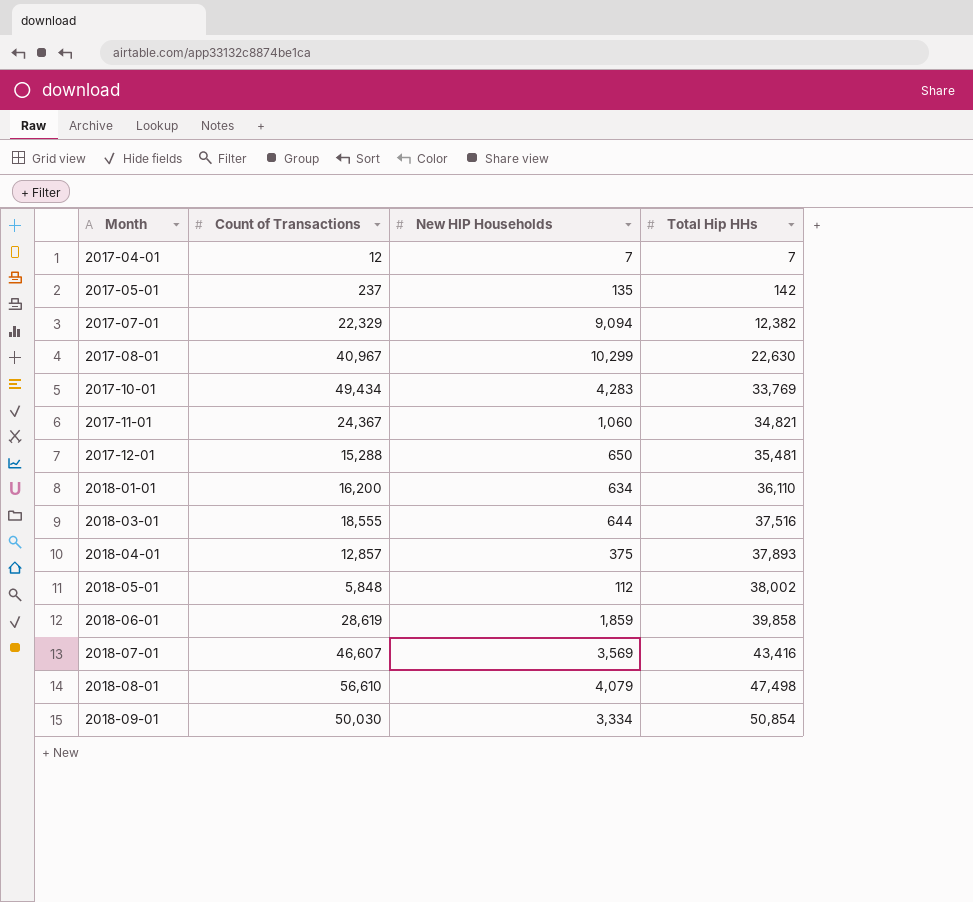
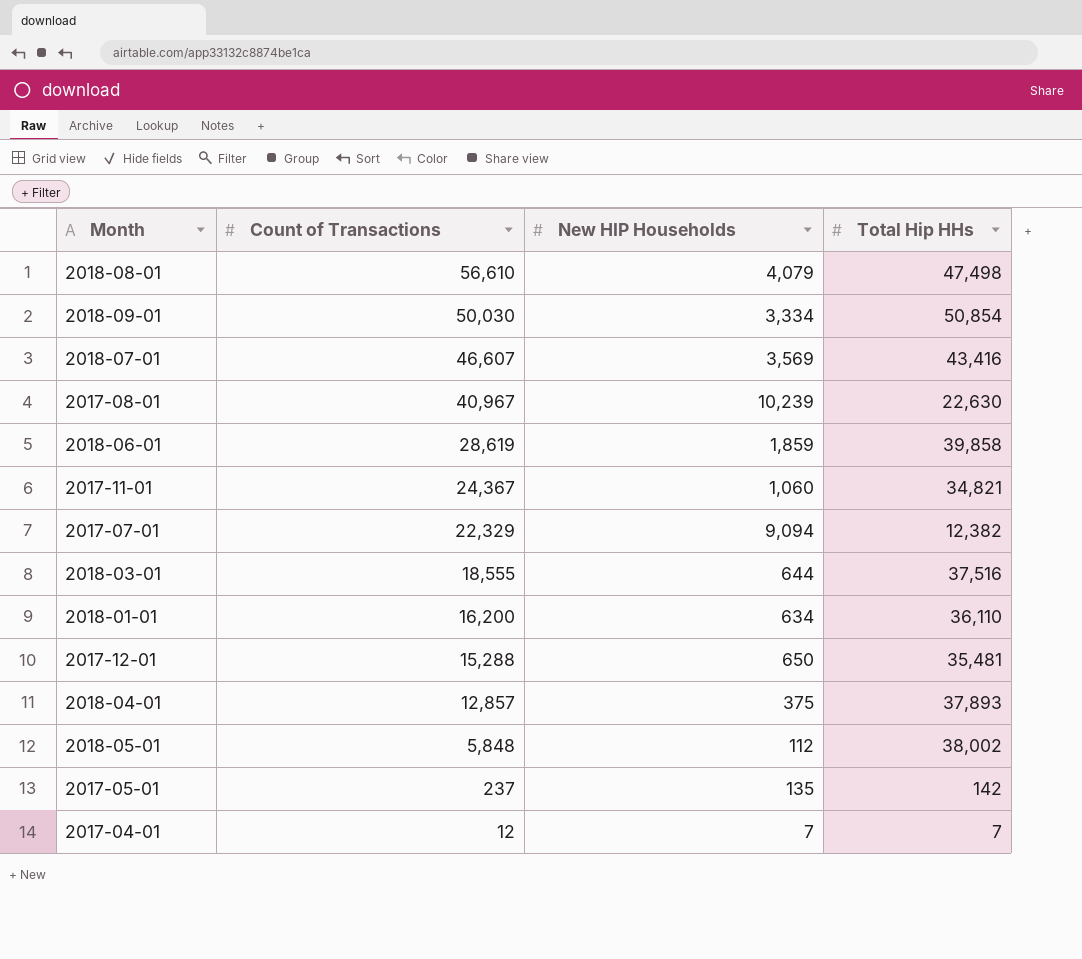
row order: Month ascending -> Count of Transactions descending
row 2017-10-01: 49,434 | 4,283 | 33,769 -> none
2017-08-01 | New HIP Households: 10,299 -> 10,239

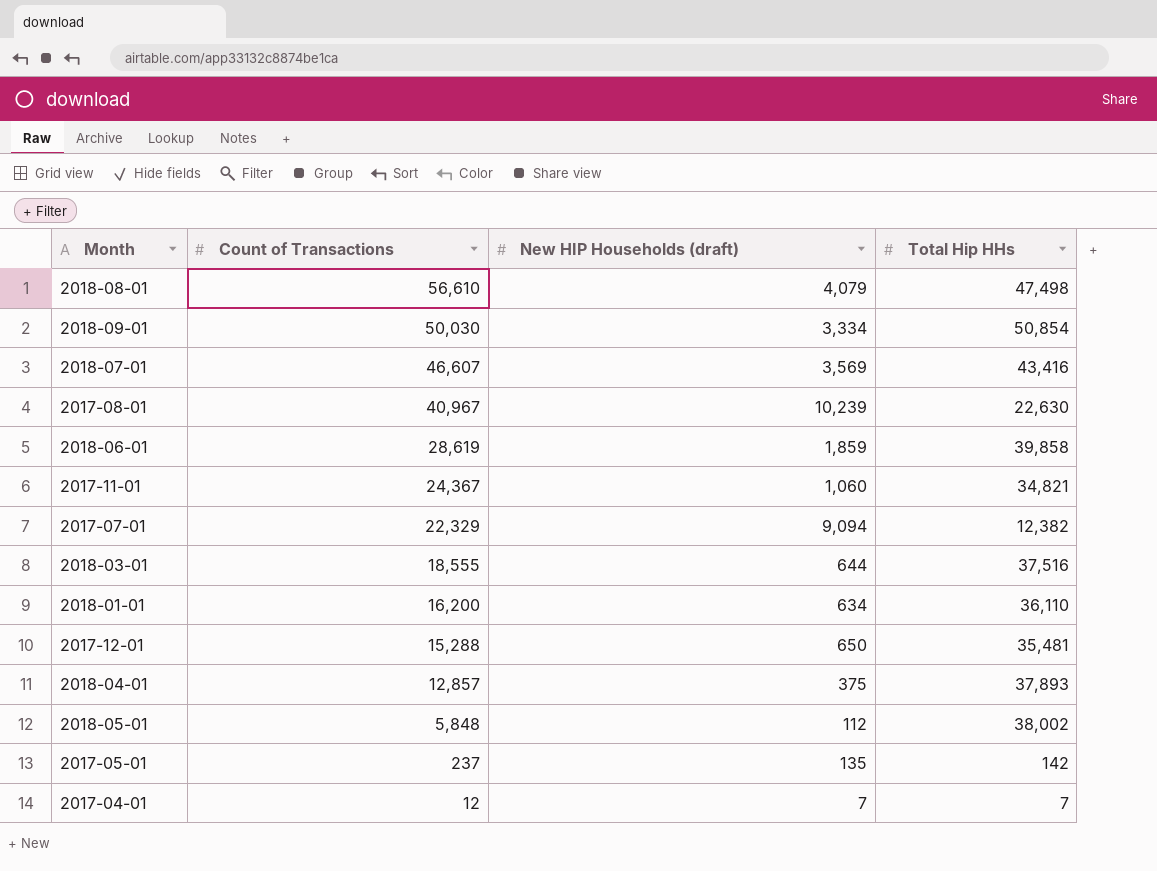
column name: New HIP Households -> New HIP Households (draft)

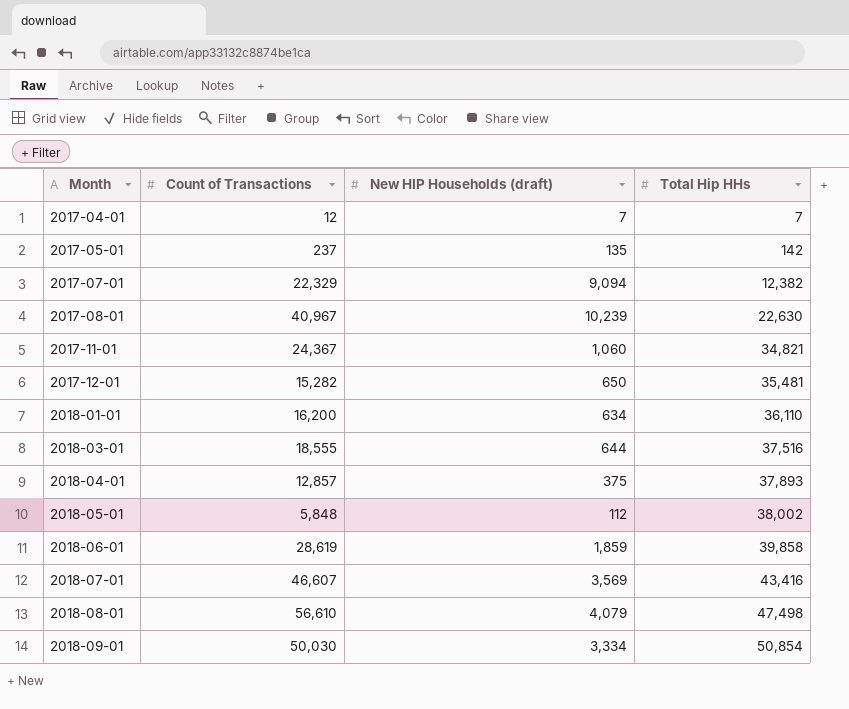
row order: Count of Transactions descending -> Month ascending
2017-12-01 | Count of Transactions: 15,288 -> 15,282

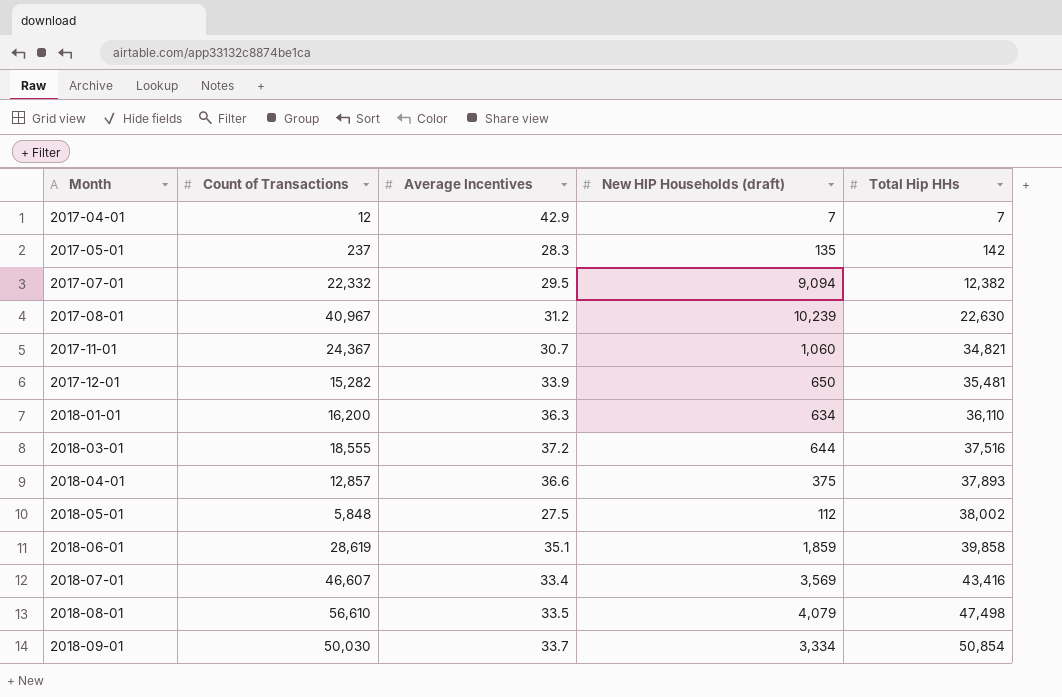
column Average Incentives | position: none -> 3
2017-07-01 | Count of Transactions: 22,329 -> 22,332

